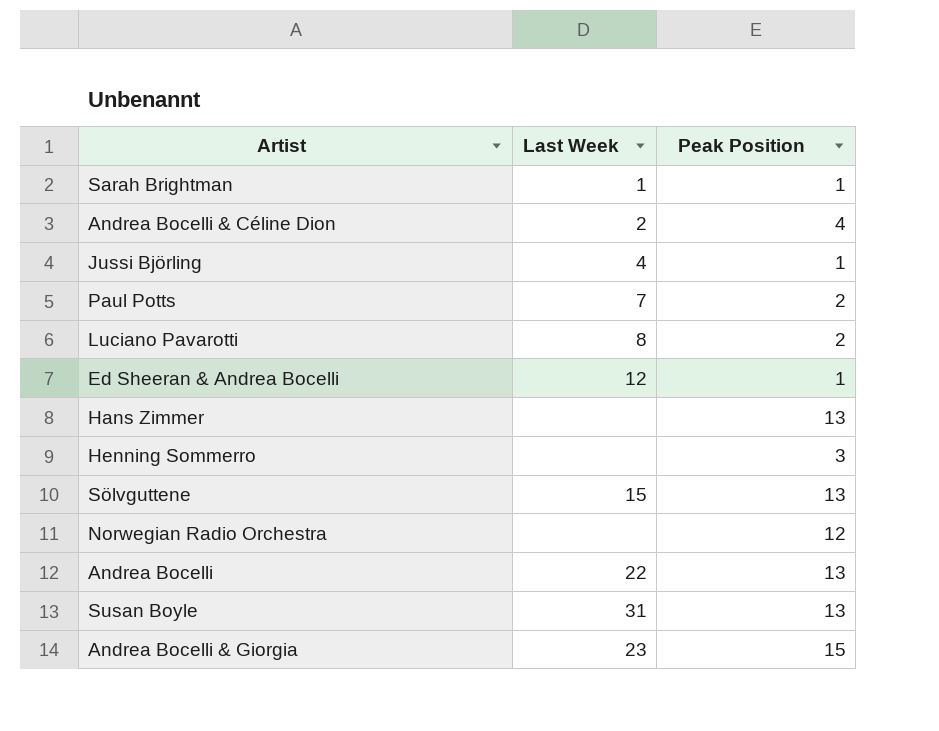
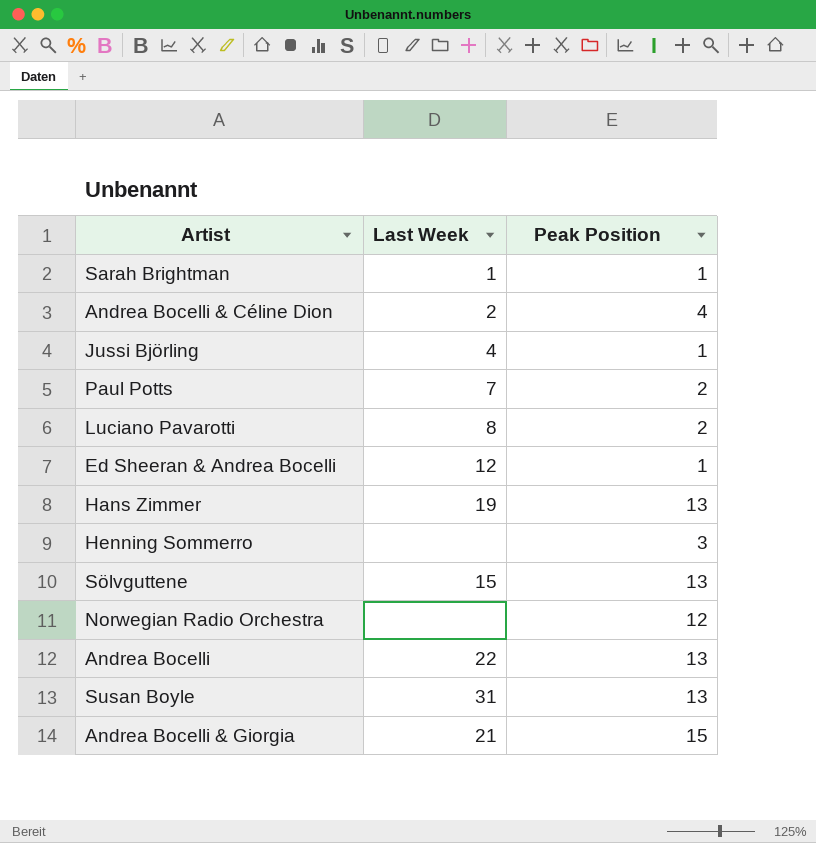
Hans Zimmer | Last Week: none -> 19
Andrea Bocelli & Giorgia | Last Week: 23 -> 21

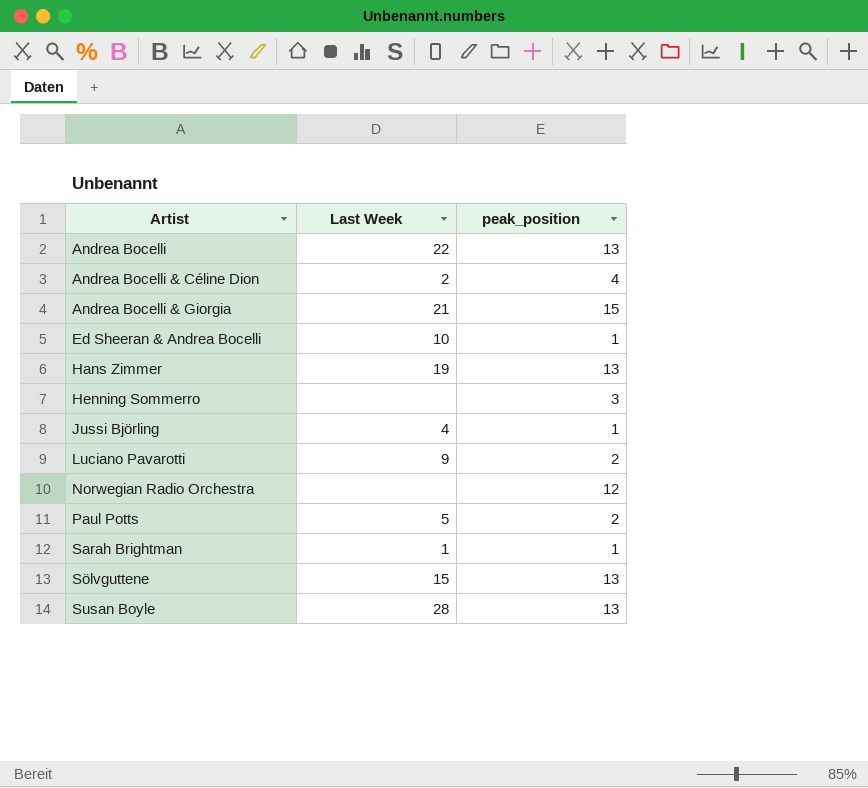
row order: none -> Artist ascending
column name: Peak Position -> peak_position
Ed Sheeran & Andrea Bocelli | Last Week: 12 -> 10
Luciano Pavarotti | Last Week: 8 -> 9
Paul Potts | Last Week: 7 -> 5
Susan Boyle | Last Week: 31 -> 28

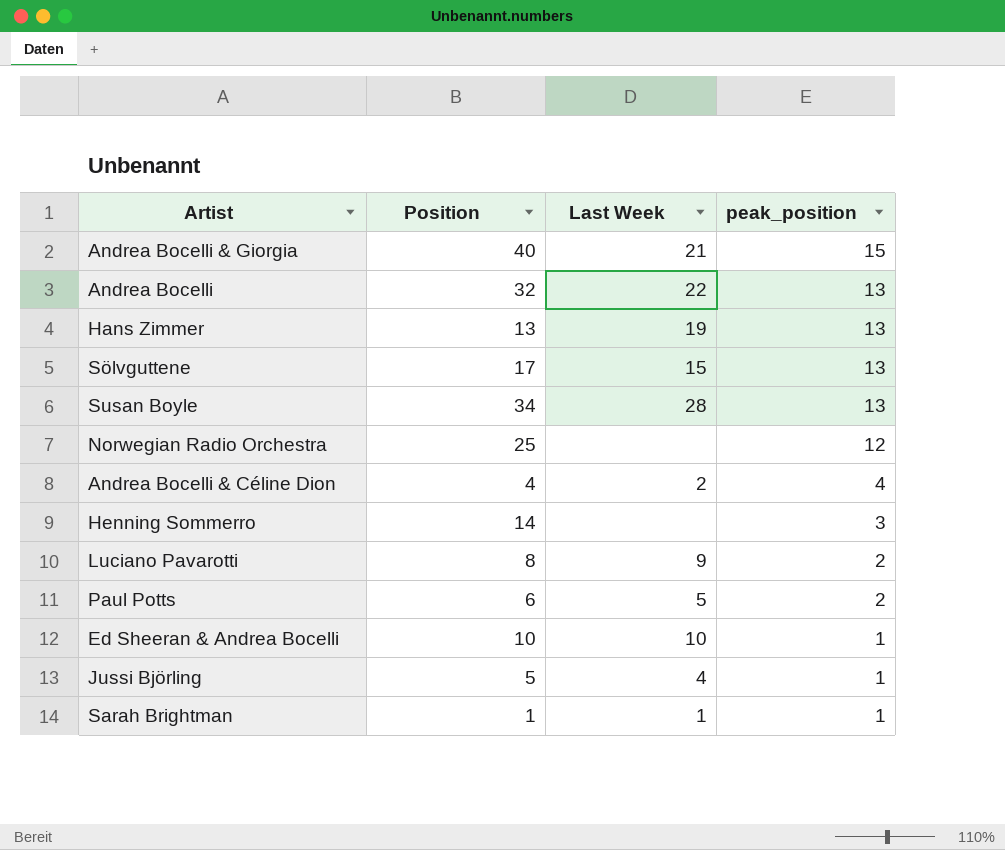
row order: Artist ascending -> peak_position descending
column Position | position: none -> 2

